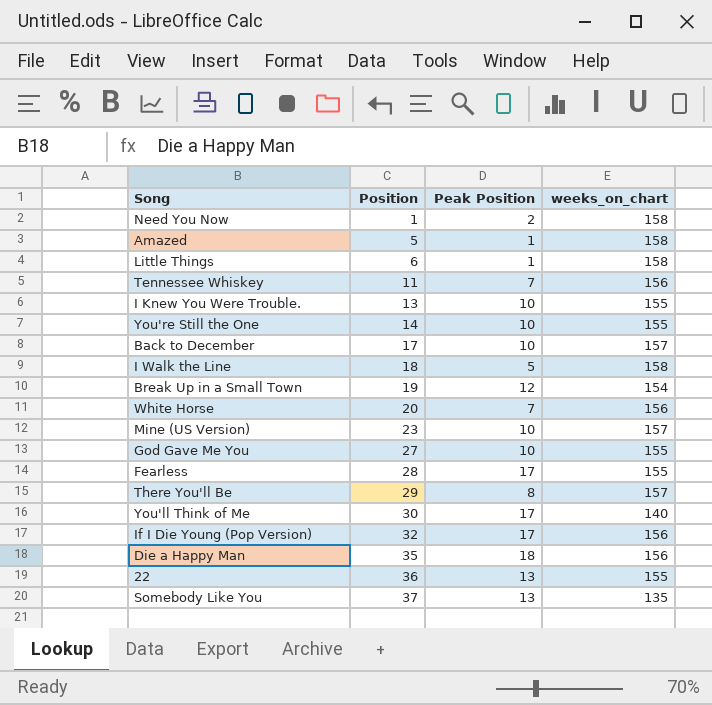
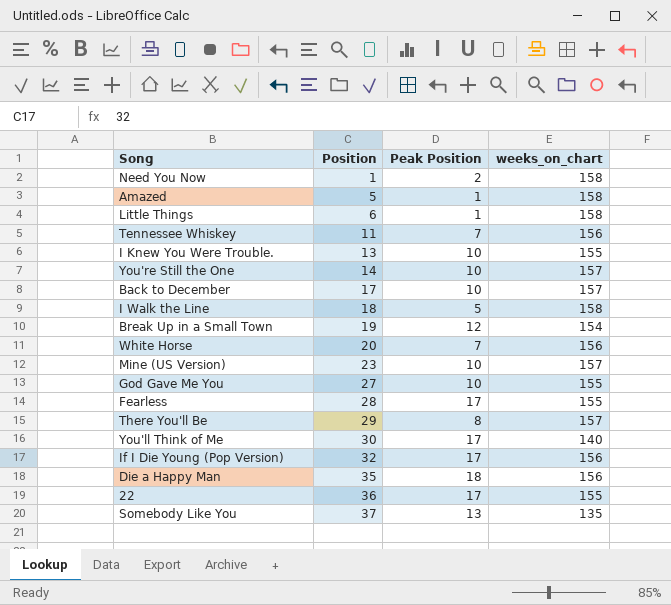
You're Still the One | weeks_on_chart: 155 -> 157
22 | Peak Position: 13 -> 17

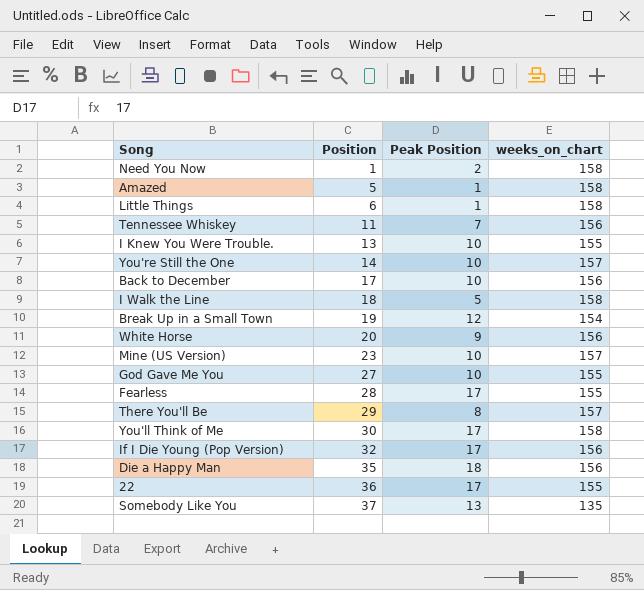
Back to December | weeks_on_chart: 157 -> 156
White Horse | Peak Position: 7 -> 9
You'll Think of Me | weeks_on_chart: 140 -> 158

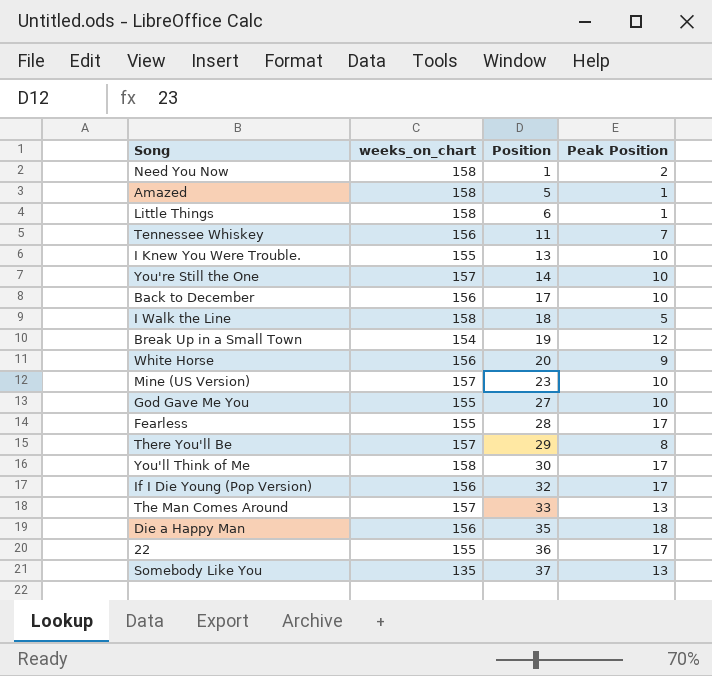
column weeks_on_chart | position: 4 -> 2
row The Man Comes Around: none -> 157 | 33 | 13

